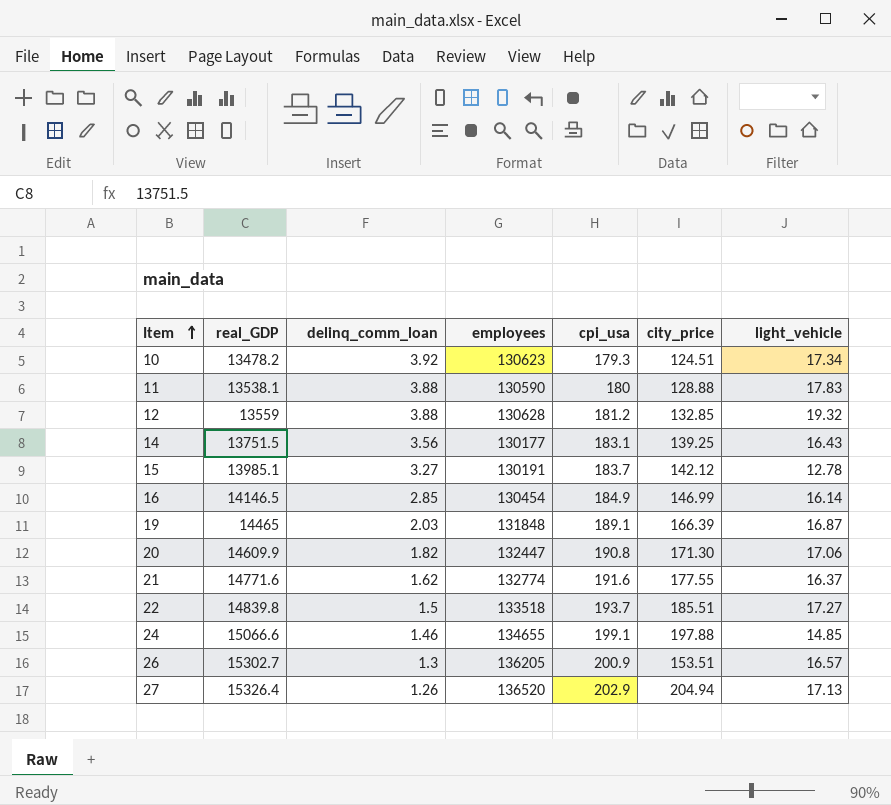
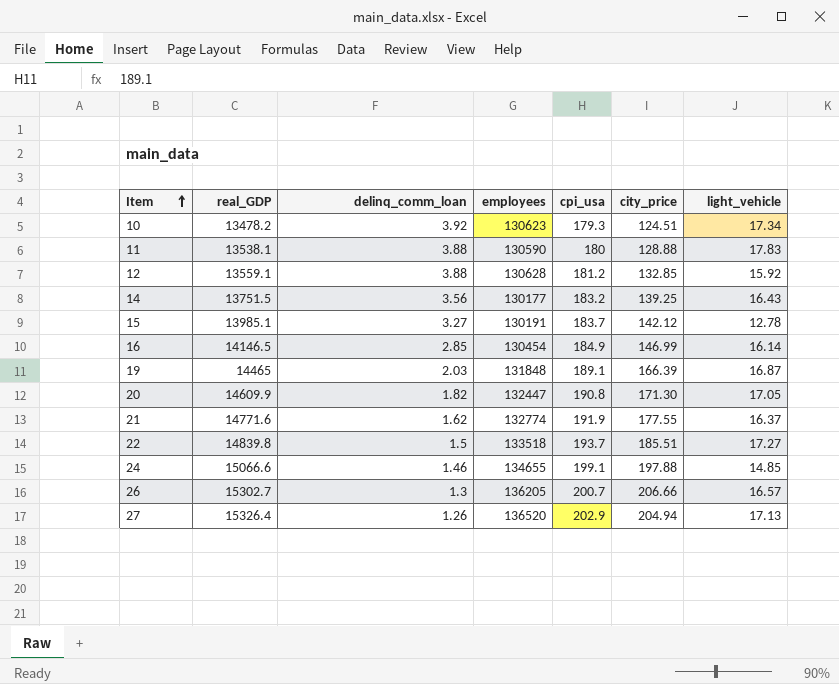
12 | real_GDP: 13559 -> 13559.1
12 | light_vehicle: 19.32 -> 15.92
14 | cpi_usa: 183.1 -> 183.2
20 | light_vehicle: 17.06 -> 17.05
21 | cpi_usa: 191.6 -> 191.9
26 | cpi_usa: 200.9 -> 200.7
26 | city_price: 153.51 -> 206.66

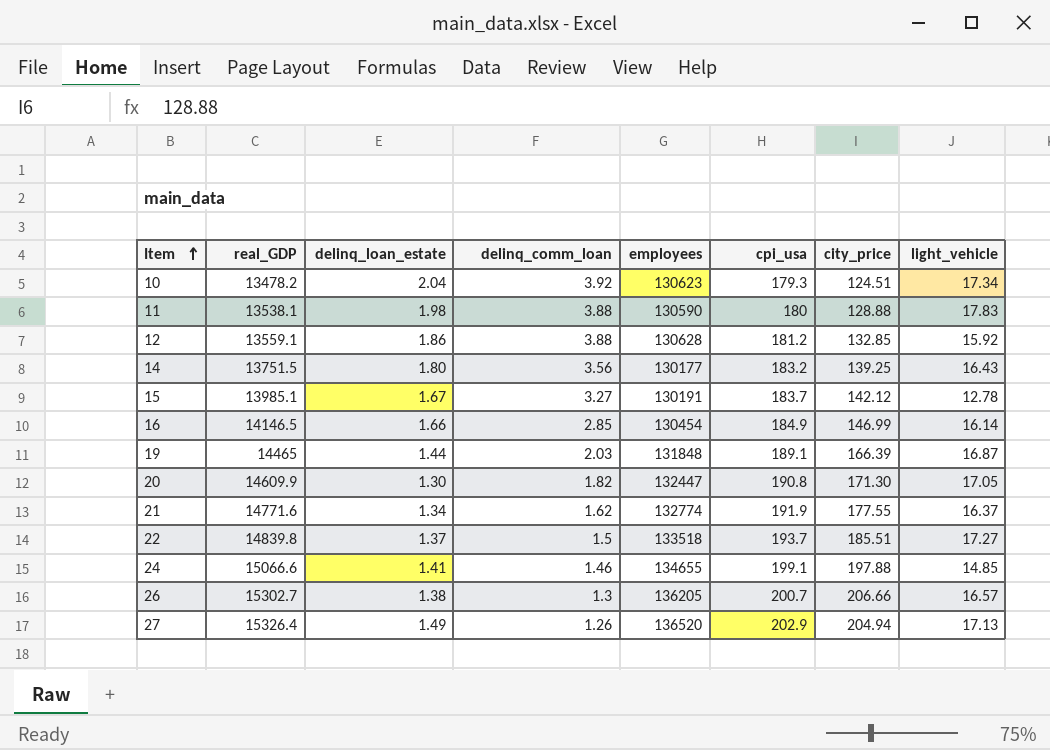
column delinq_loan_estate | position: none -> 3

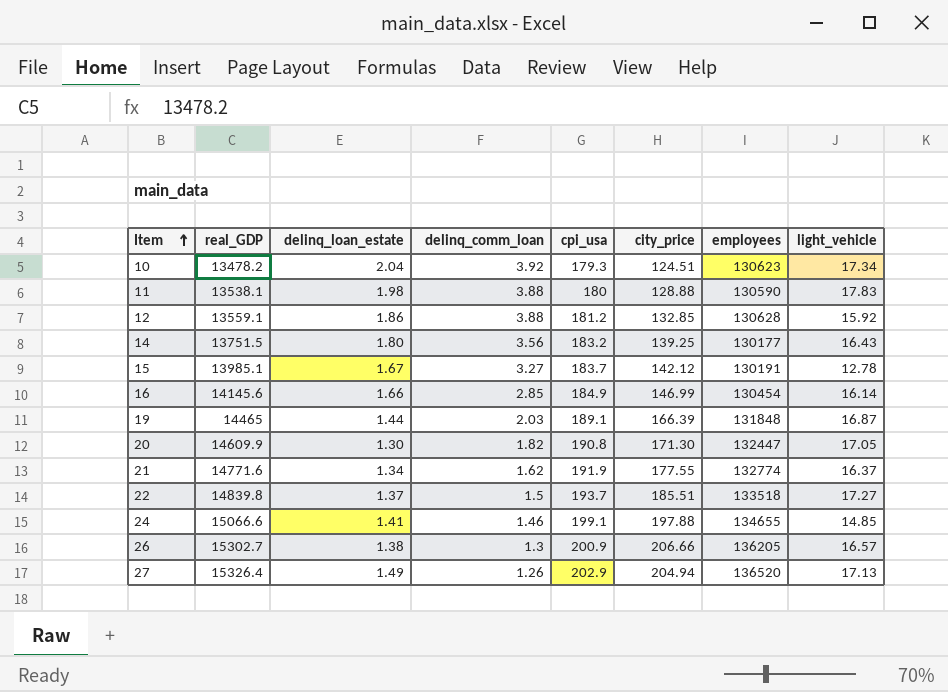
column employees | position: 5 -> 7
16 | real_GDP: 14146.5 -> 14145.6
26 | cpi_usa: 200.7 -> 200.9

